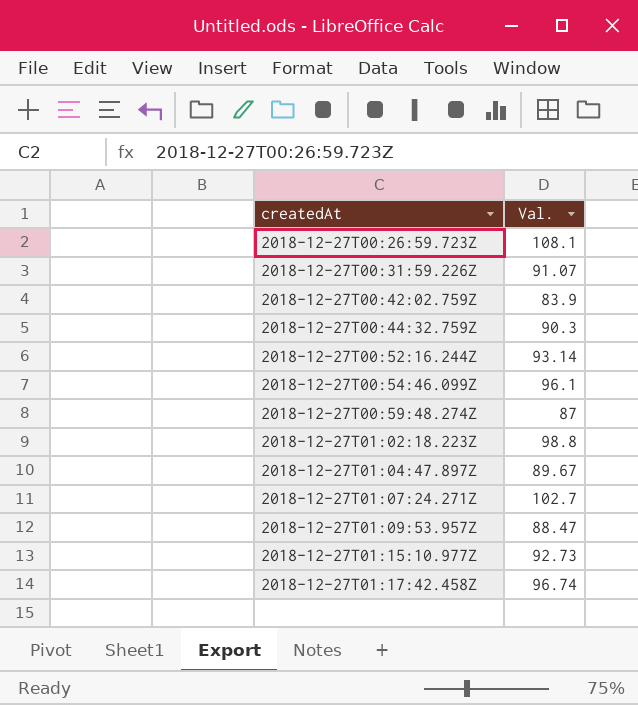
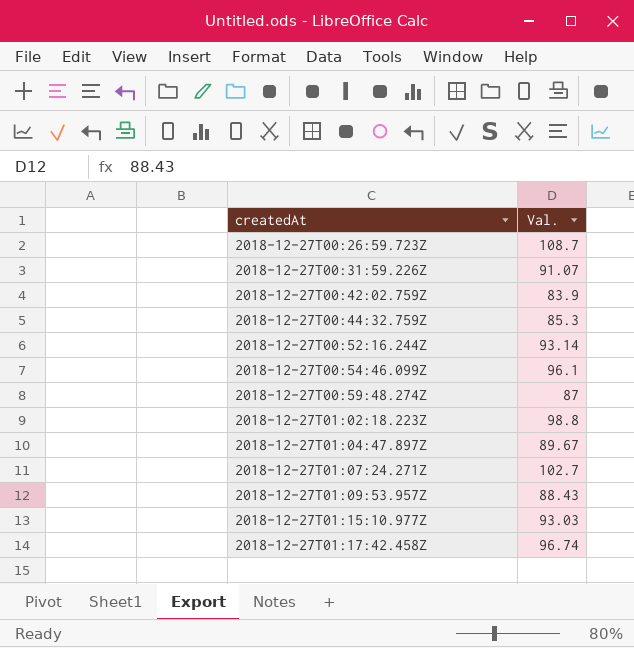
2018-12-27T00:26:59.723Z | Val.: 108.1 -> 108.7
2018-12-27T00:44:32.759Z | Val.: 90.3 -> 85.3
2018-12-27T01:09:53.957Z | Val.: 88.47 -> 88.43
2018-12-27T01:15:10.977Z | Val.: 92.73 -> 93.03

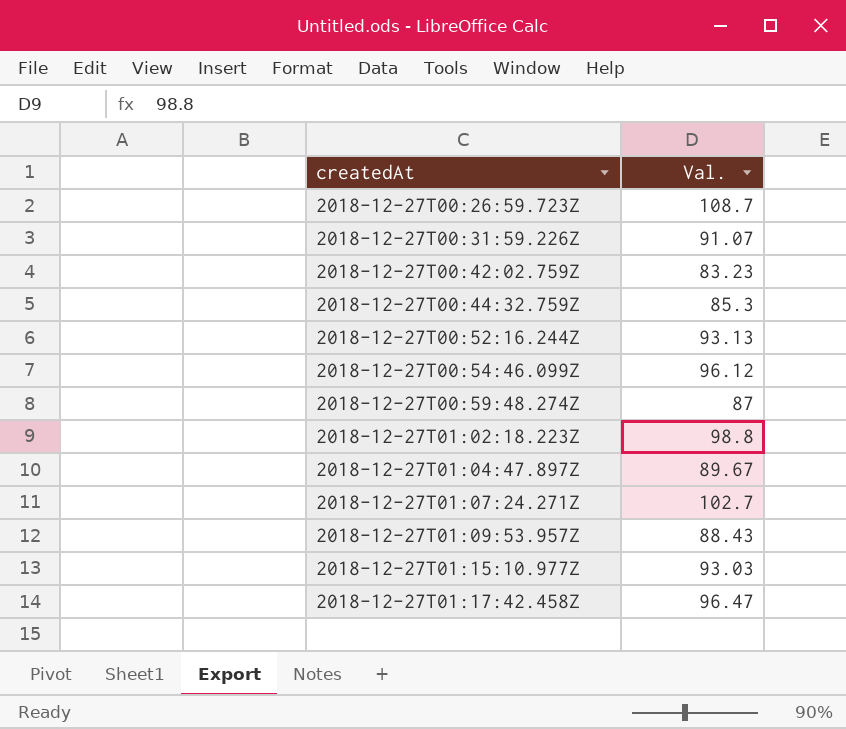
2018-12-27T00:42:02.759Z | Val.: 83.9 -> 83.23
2018-12-27T00:52:16.244Z | Val.: 93.14 -> 93.13
2018-12-27T00:54:46.099Z | Val.: 96.1 -> 96.12
2018-12-27T01:17:42.458Z | Val.: 96.74 -> 96.47

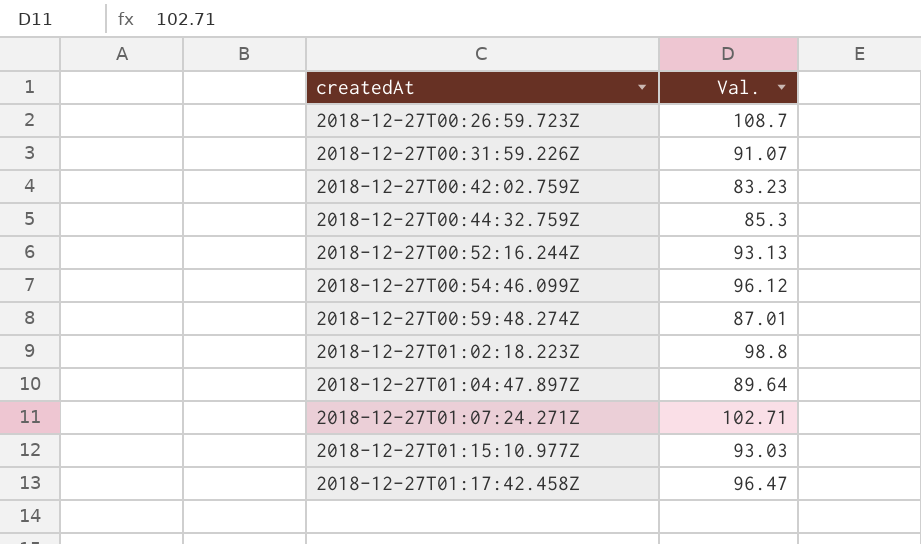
row 2018-12-27T01:09:53.957Z: 88.43 -> none
2018-12-27T00:59:48.274Z | Val.: 87 -> 87.01
2018-12-27T01:04:47.897Z | Val.: 89.67 -> 89.64
2018-12-27T01:07:24.271Z | Val.: 102.7 -> 102.71

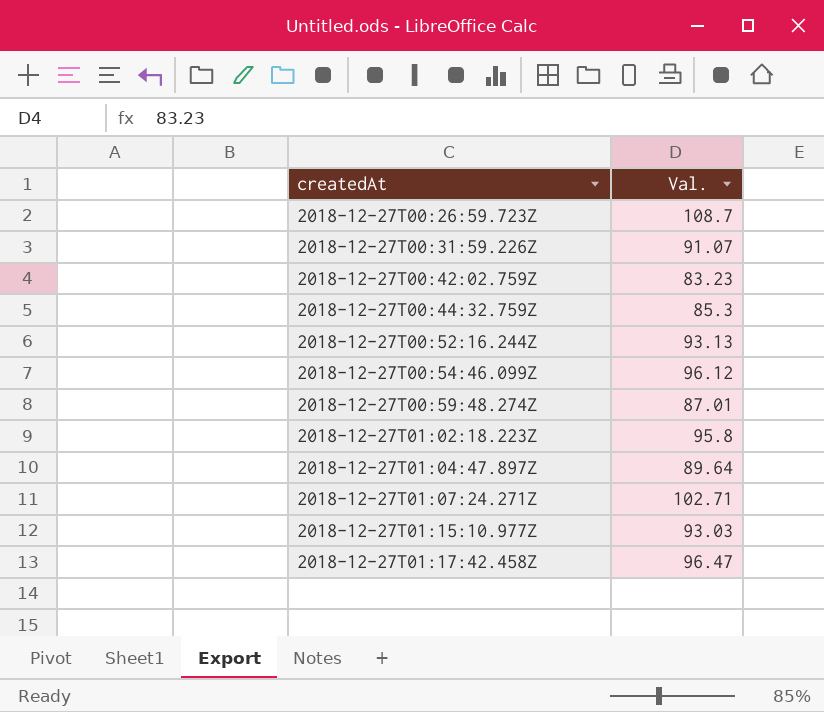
2018-12-27T01:02:18.223Z | Val.: 98.8 -> 95.8

